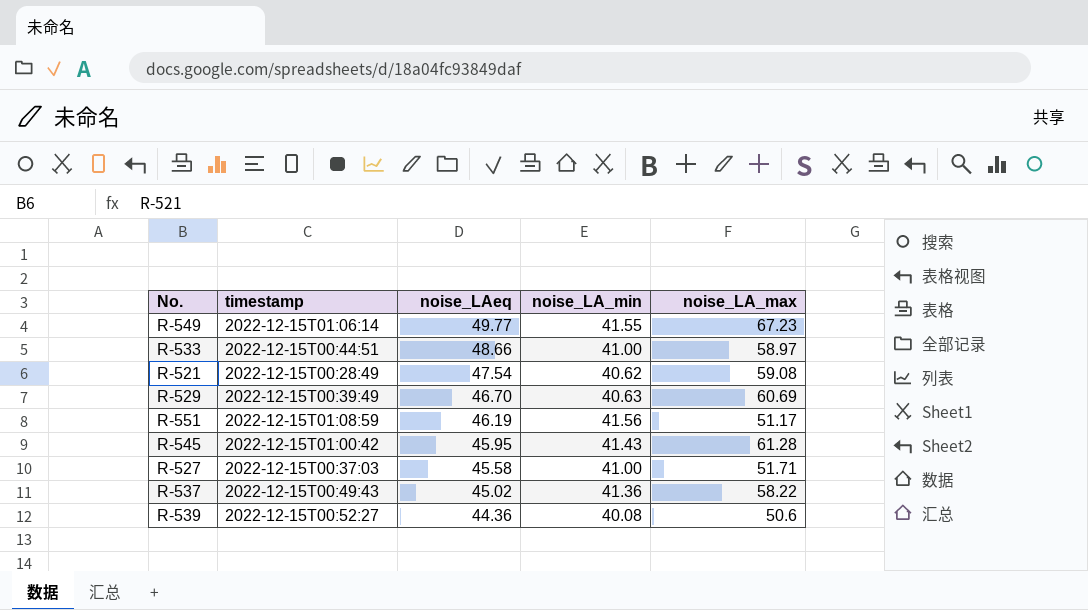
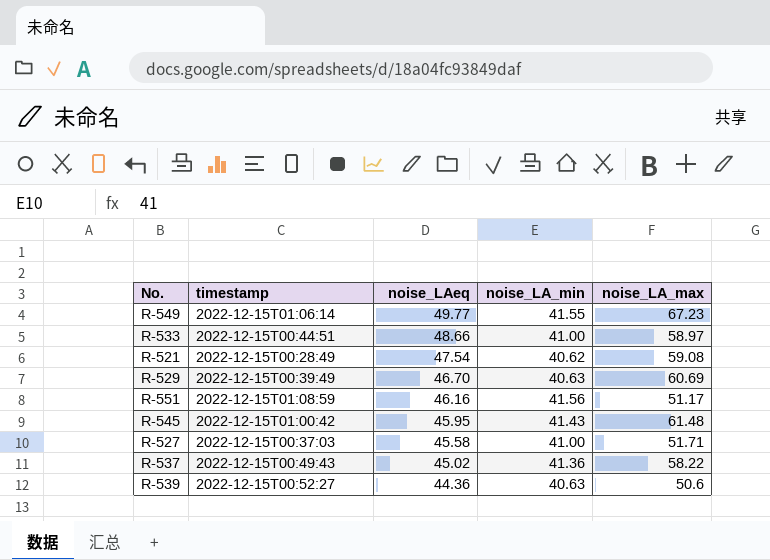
R-551 | noise_LAeq: 46.19 -> 46.16
R-545 | noise_LA_max: 61.28 -> 61.48
R-539 | noise_LA_min: 40.08 -> 40.63

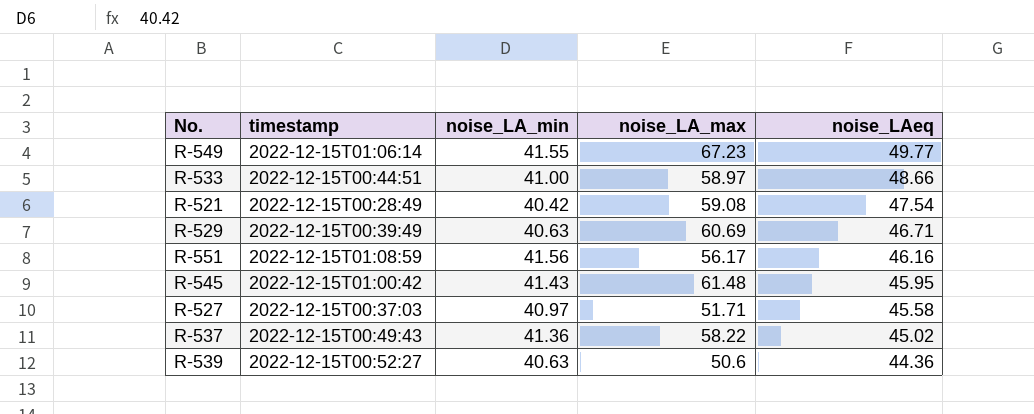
column noise_LAeq | position: 3 -> 5
R-521 | noise_LA_min: 40.62 -> 40.42
R-529 | noise_LAeq: 46.70 -> 46.71
R-551 | noise_LA_max: 51.17 -> 56.17
R-527 | noise_LA_min: 41.00 -> 40.97

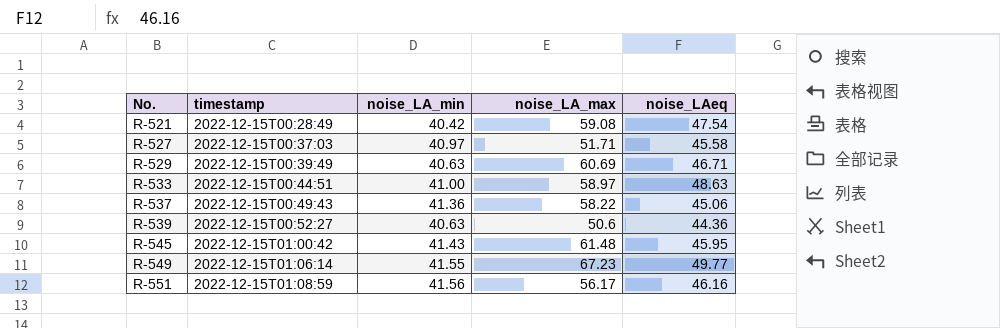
row order: noise_LAeq descending -> No. ascending
R-533 | noise_LAeq: 48.66 -> 48.63
R-537 | noise_LAeq: 45.02 -> 45.06

